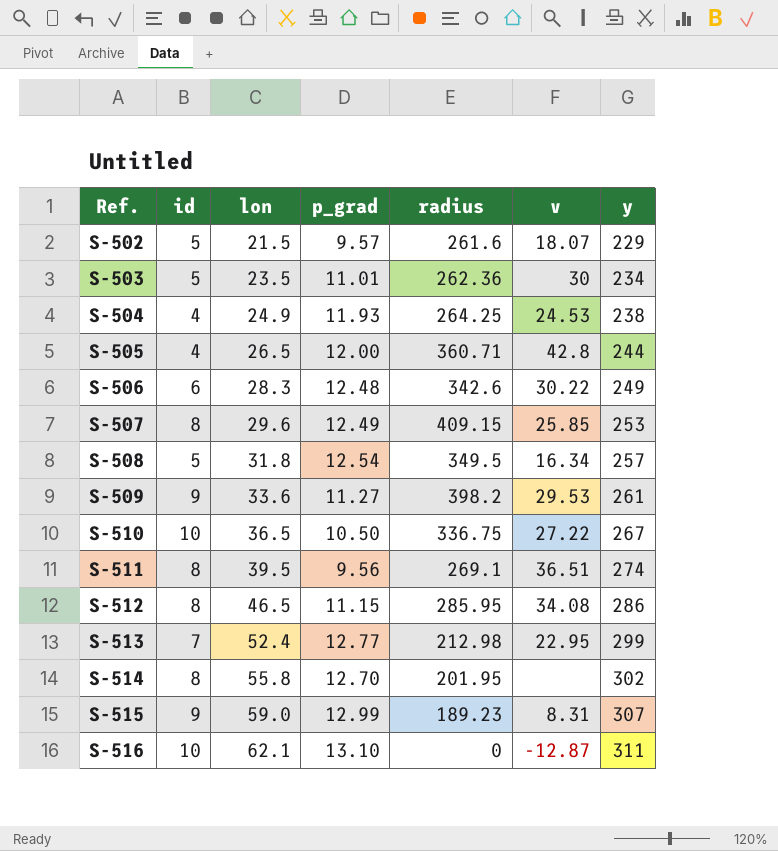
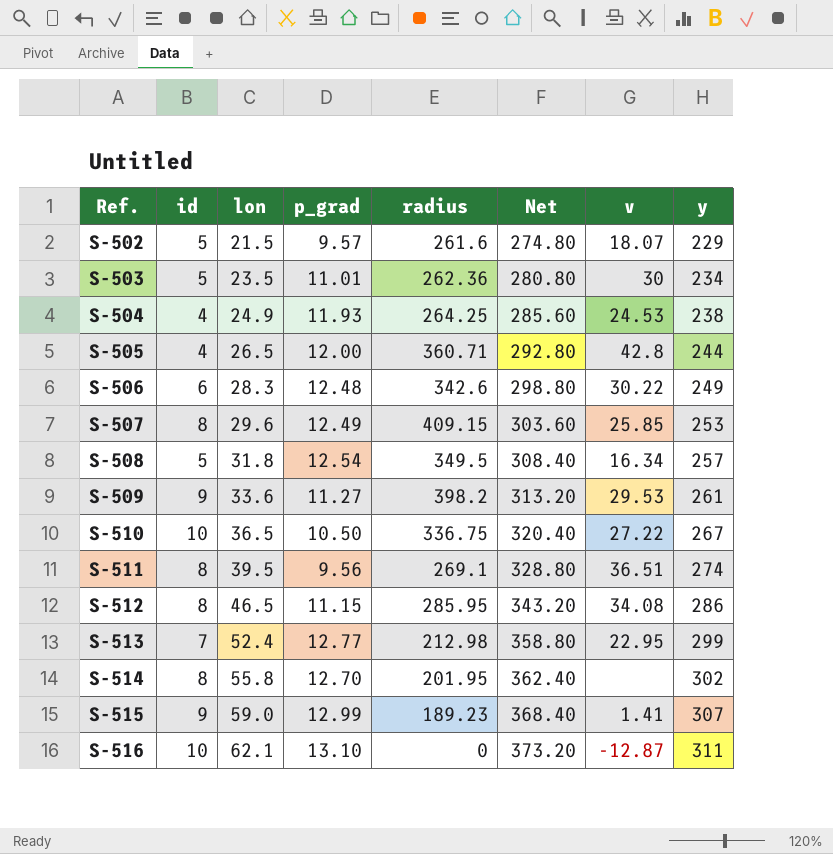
column Net | formula: none -> [y] * 1.2
S-515 | v: 8.31 -> 1.41

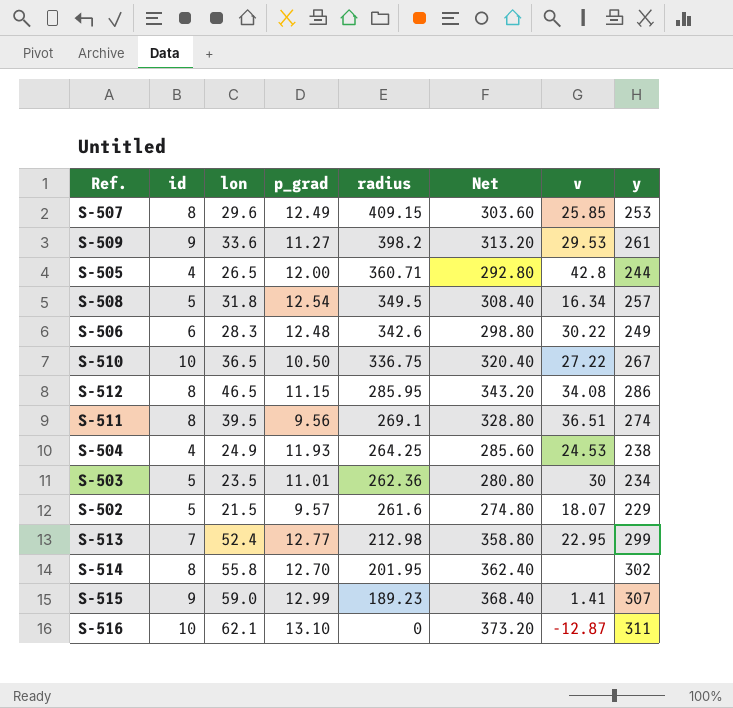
row order: Ref. ascending -> radius descending

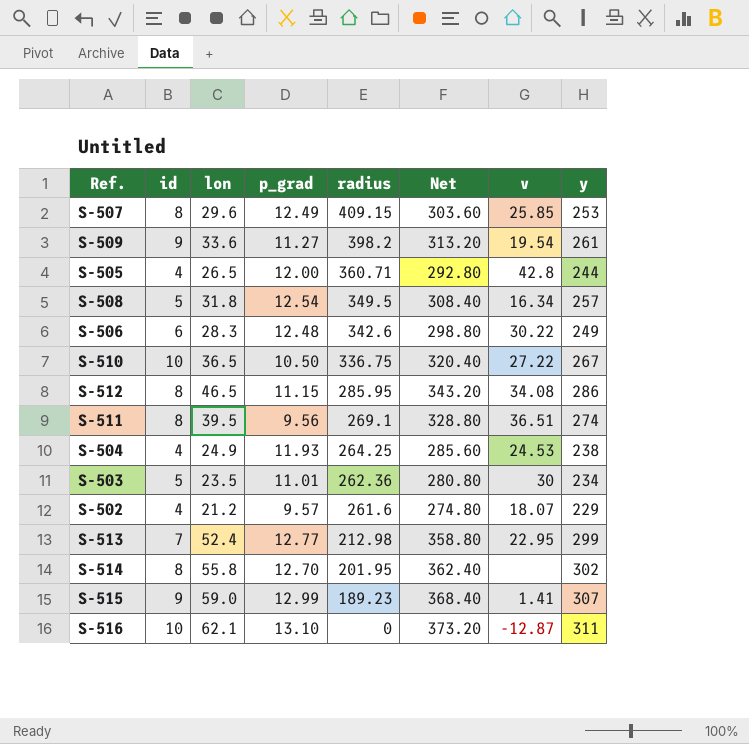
S-509 | v: 29.53 -> 19.54
S-502 | id: 5 -> 4
S-502 | lon: 21.5 -> 21.2

